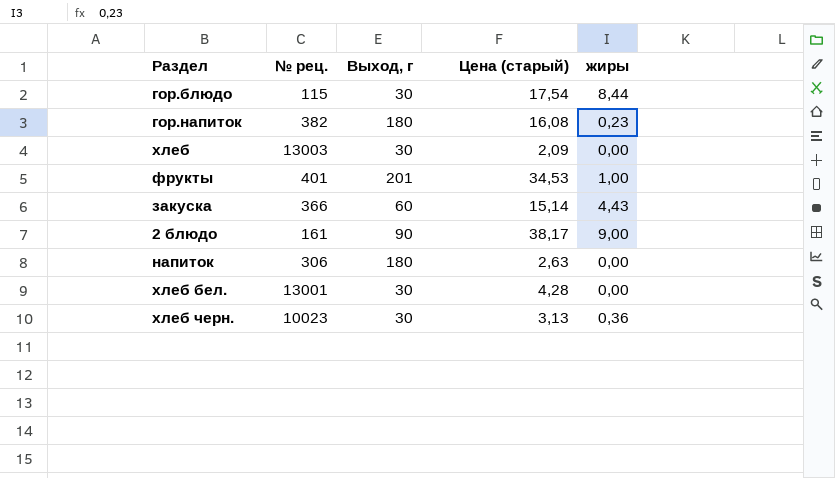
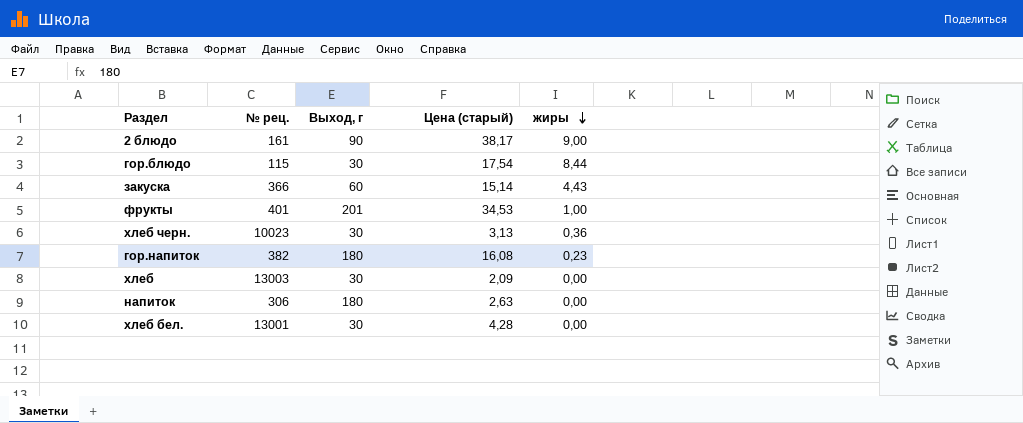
row order: none -> жиры descending

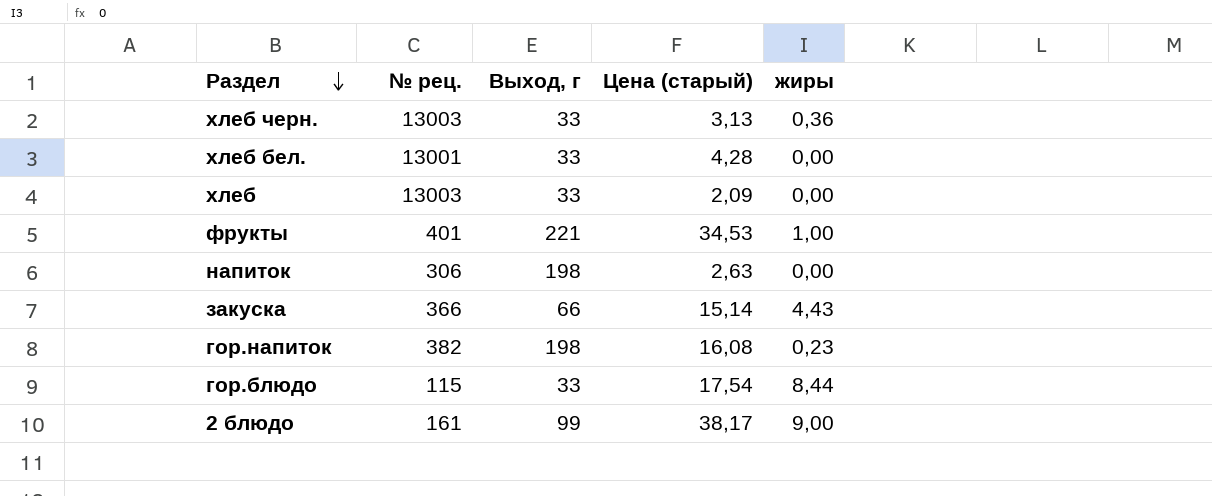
row order: жиры descending -> Раздел descending
хлеб черн. | № рец.: 10023 -> 13003
хлеб черн. | Выход, г: 30 -> 33
хлеб бел. | Выход, г: 30 -> 33
хлеб | Выход, г: 30 -> 33
фрукты | Выход, г: 201 -> 221
напиток | Выход, г: 180 -> 198
закуска | Выход, г: 60 -> 66
гор.напиток | Выход, г: 180 -> 198
гор.блюдо | Выход, г: 30 -> 33
2 блюдо | Выход, г: 90 -> 99

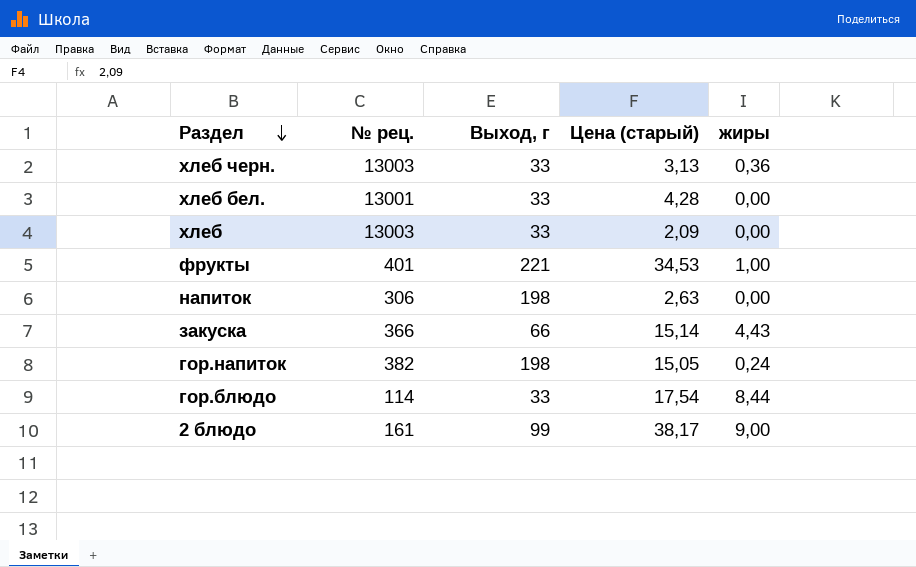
гор.напиток | Цена (старый): 16,08 -> 15,05
гор.напиток | жиры: 0,23 -> 0,24
гор.блюдо | № рец.: 115 -> 114

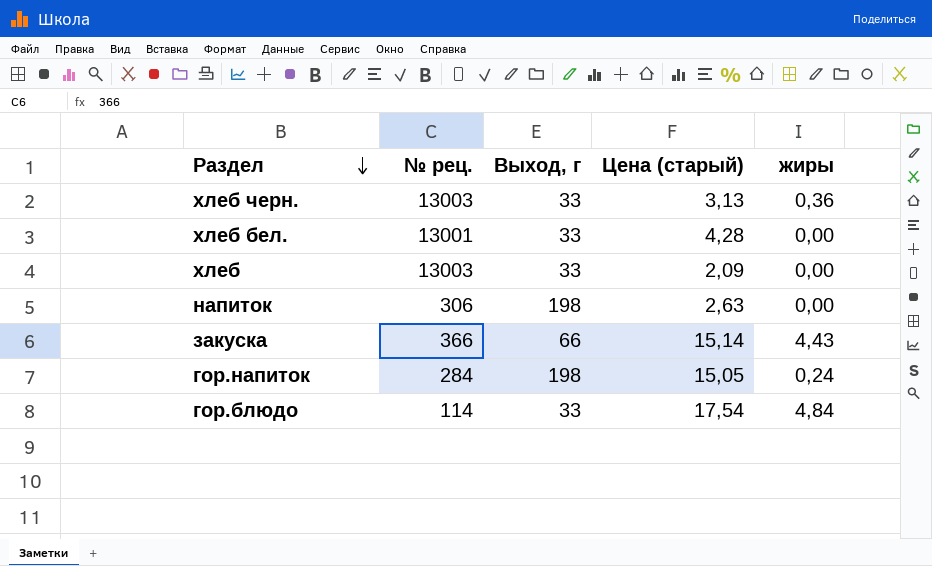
row фрукты: 401 | 221 | 34,53 | 1,00 -> none
row 2 блюдо: 161 | 99 | 38,17 | 9,00 -> none
гор.напиток | № рец.: 382 -> 284
гор.блюдо | жиры: 8,44 -> 4,84

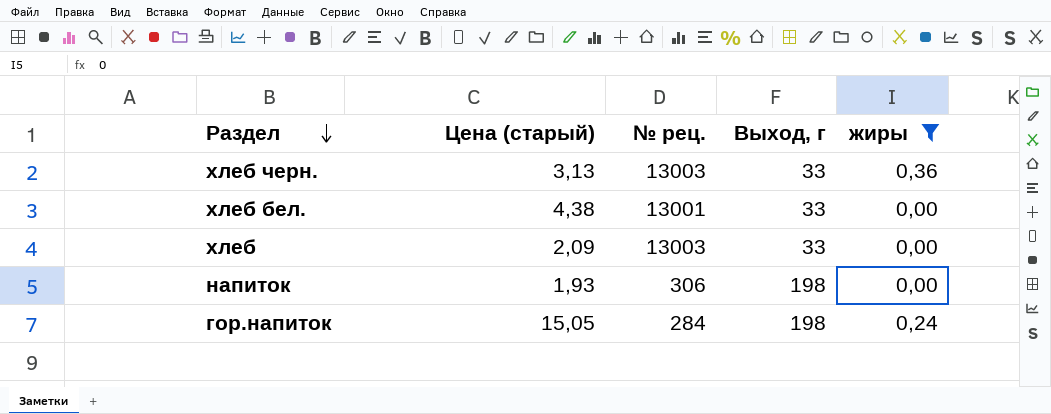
filter: none -> жиры <= 0,36
column Цена (старый) | position: 4 -> 2
хлеб бел. | Цена (старый): 4,28 -> 4,38
напиток | Цена (старый): 2,63 -> 1,93

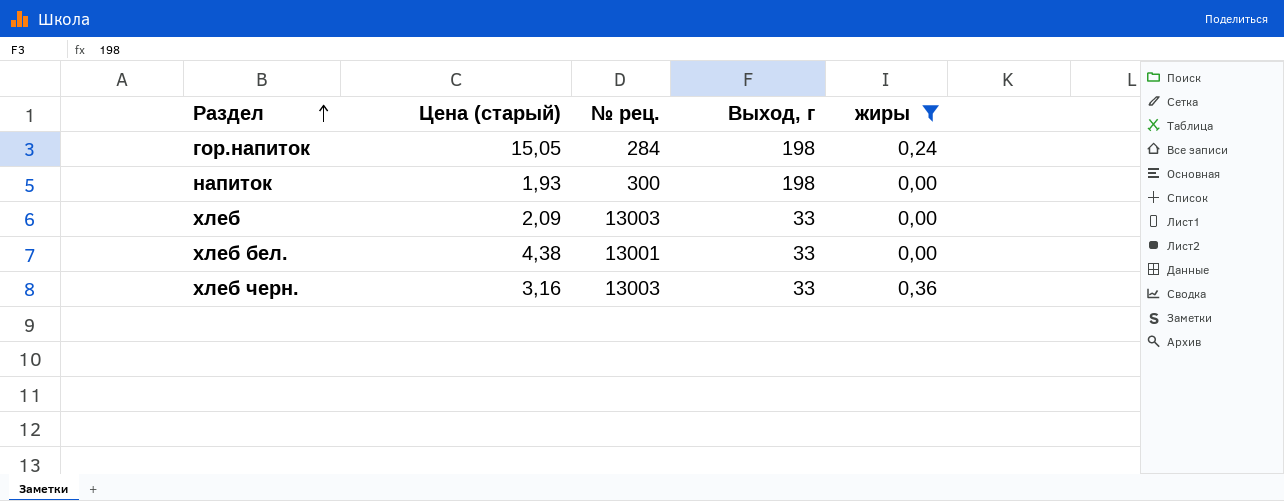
row order: Раздел descending -> Раздел ascending
напиток | № рец.: 306 -> 300
хлеб черн. | Цена (старый): 3,13 -> 3,16

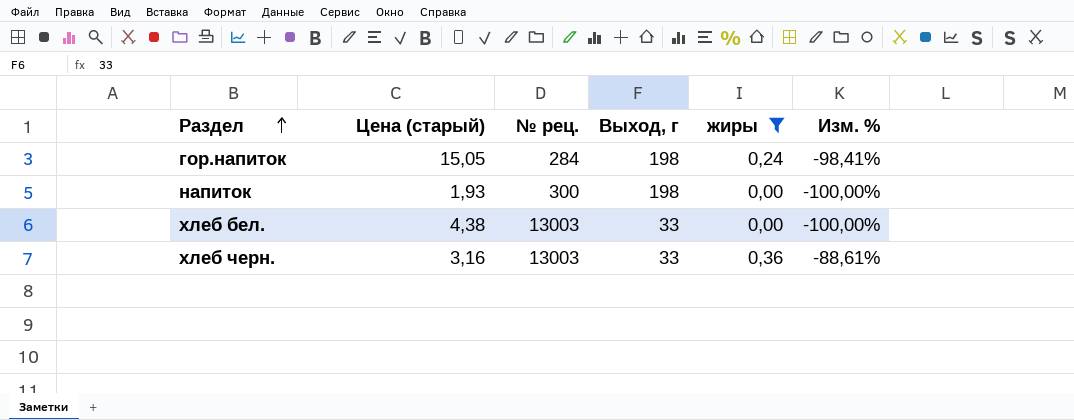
column Изм. % | formula: none -> ([жиры] - [Цена (старый)]) / [Цена (старый)]
row хлеб: 2,09 | 13003 | 33 | 0,00 -> none
хлеб бел. | № рец.: 13001 -> 13003

